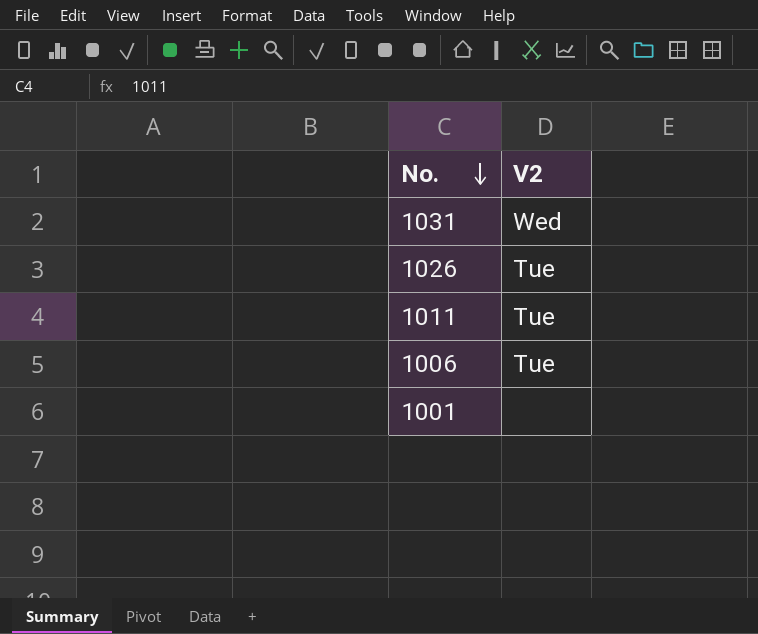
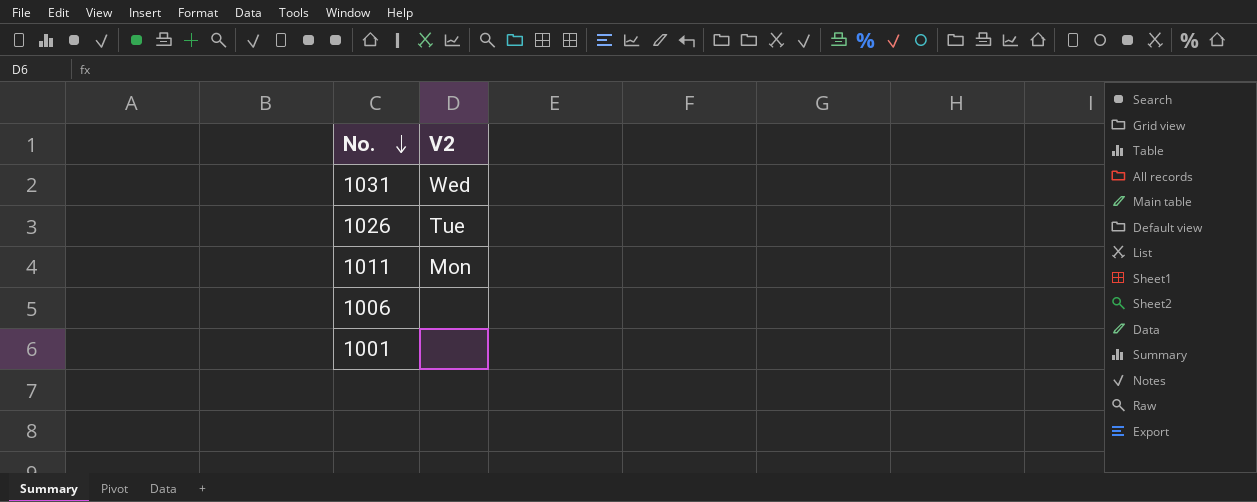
1011 | V2: Tue -> Mon
1006 | V2: Tue -> none

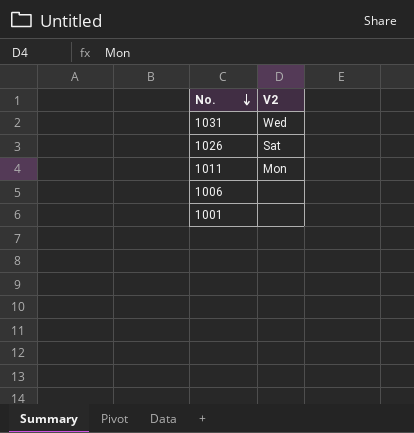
1026 | V2: Tue -> Sat

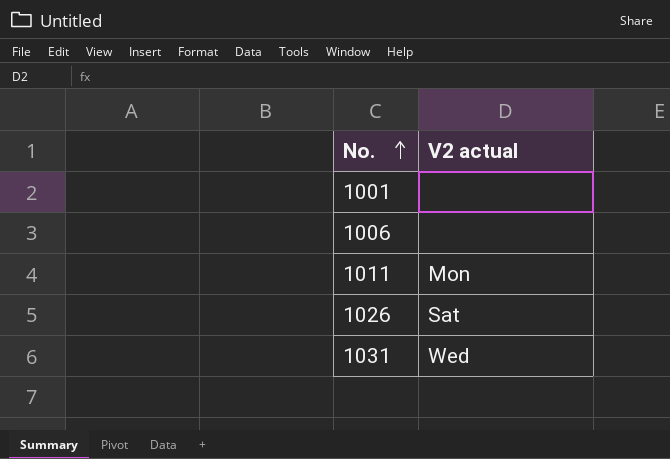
row order: No. descending -> No. ascending
column name: V2 -> V2 actual

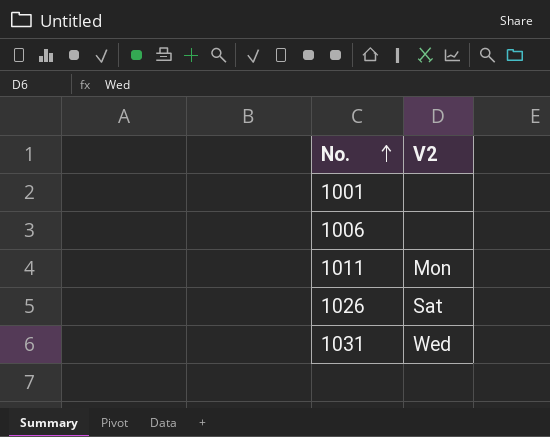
column name: V2 actual -> V2

